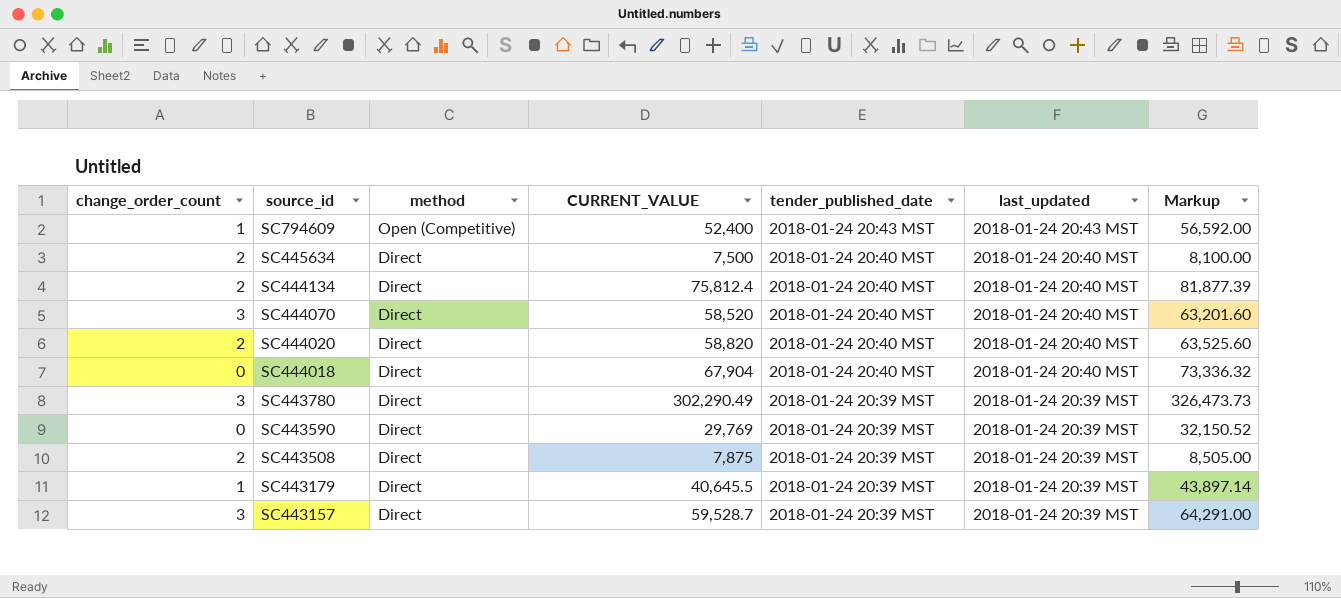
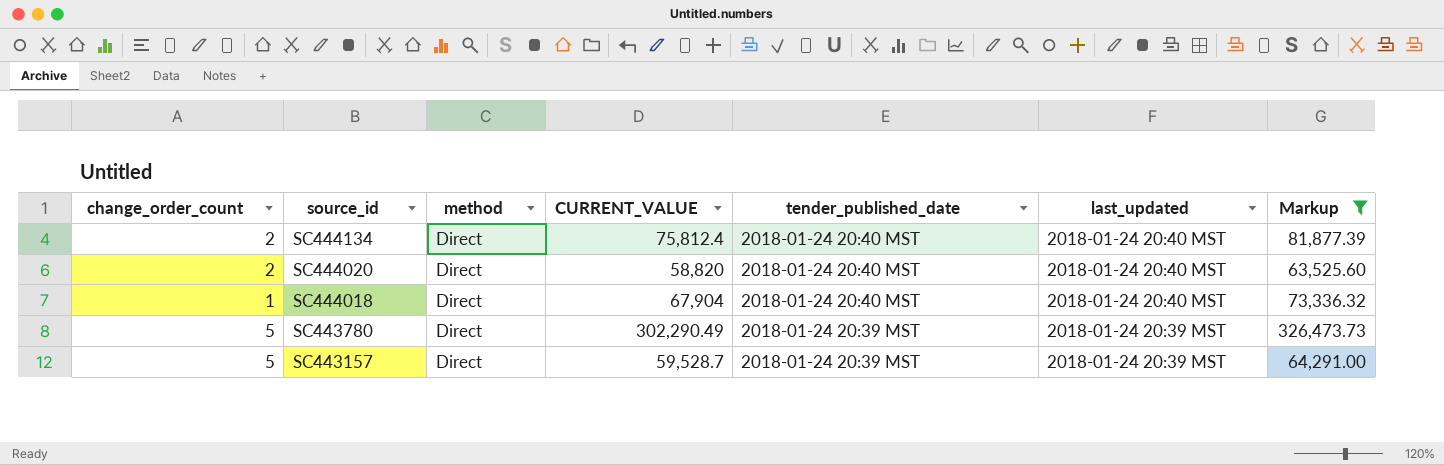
filter: none -> Markup >= 63,525.60
SC444018 | change_order_count: 0 -> 1
SC443780 | change_order_count: 3 -> 5
SC443157 | change_order_count: 3 -> 5

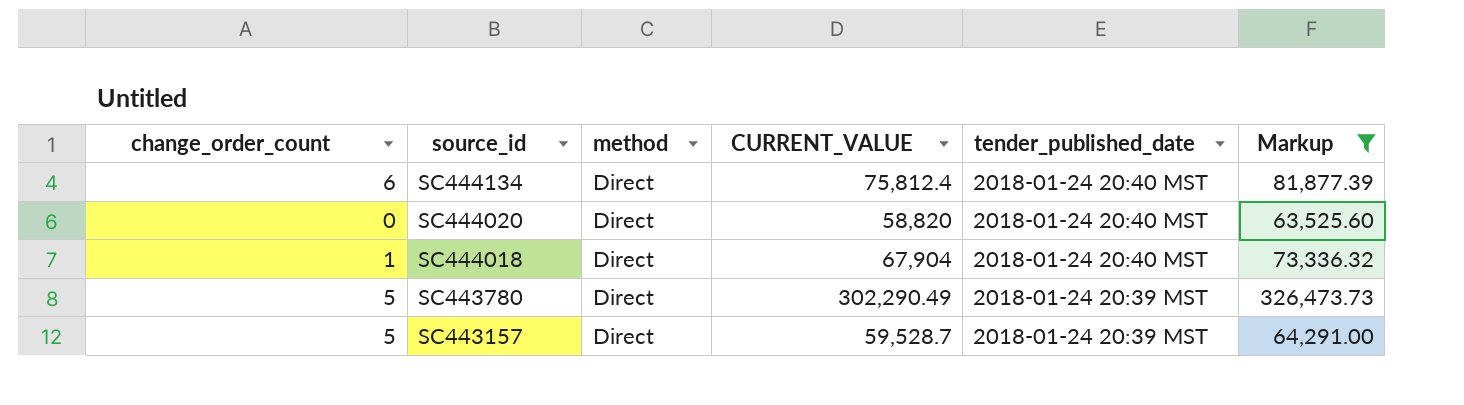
column last_updated | position: 6 -> none
SC444134 | change_order_count: 2 -> 6
SC444020 | change_order_count: 2 -> 0

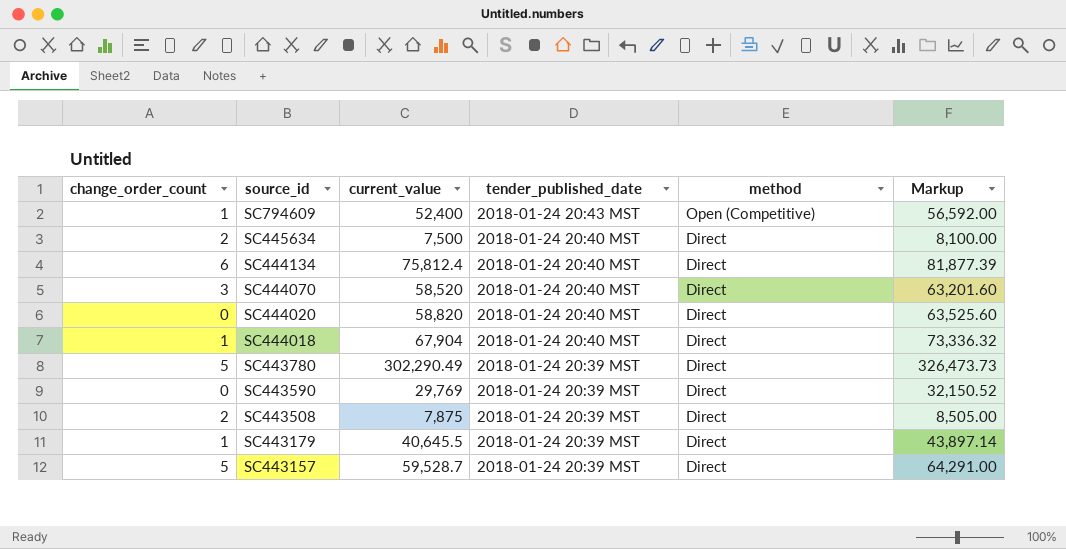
filter: Markup >= 63,525.60 -> none
column name: CURRENT_VALUE -> current_value
column method | position: 3 -> 5

